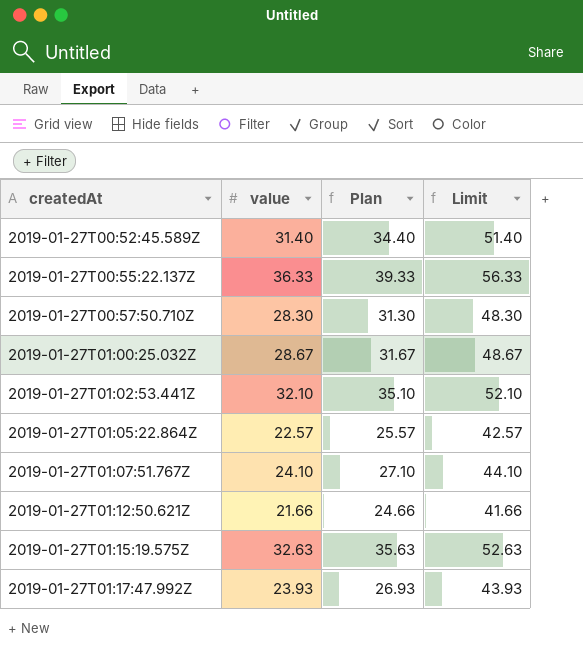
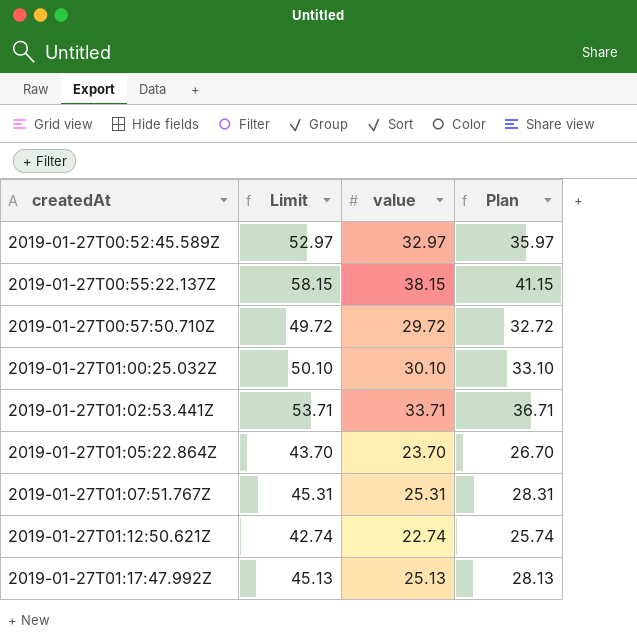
column Limit | position: 4 -> 2
row 2019-01-27T01:15:19.575Z: 32.63 | 35.63 | 52.63 -> none
2019-01-27T00:52:45.589Z | Limit: 51.40 -> 52.97
2019-01-27T00:52:45.589Z | value: 31.40 -> 32.97
2019-01-27T00:52:45.589Z | Plan: 34.40 -> 35.97
2019-01-27T00:55:22.137Z | Limit: 56.33 -> 58.15
2019-01-27T00:55:22.137Z | value: 36.33 -> 38.15
2019-01-27T00:55:22.137Z | Plan: 39.33 -> 41.15
2019-01-27T00:57:50.710Z | Limit: 48.30 -> 49.72
2019-01-27T00:57:50.710Z | value: 28.30 -> 29.72
2019-01-27T00:57:50.710Z | Plan: 31.30 -> 32.72
2019-01-27T01:00:25.032Z | Limit: 48.67 -> 50.10
2019-01-27T01:00:25.032Z | value: 28.67 -> 30.10
2019-01-27T01:00:25.032Z | Plan: 31.67 -> 33.10
2019-01-27T01:02:53.441Z | Limit: 52.10 -> 53.71
2019-01-27T01:02:53.441Z | value: 32.10 -> 33.71
2019-01-27T01:02:53.441Z | Plan: 35.10 -> 36.71
2019-01-27T01:05:22.864Z | Limit: 42.57 -> 43.70
2019-01-27T01:05:22.864Z | value: 22.57 -> 23.70
2019-01-27T01:05:22.864Z | Plan: 25.57 -> 26.70
2019-01-27T01:07:51.767Z | Limit: 44.10 -> 45.31
2019-01-27T01:07:51.767Z | value: 24.10 -> 25.31
2019-01-27T01:07:51.767Z | Plan: 27.10 -> 28.31
2019-01-27T01:12:50.621Z | Limit: 41.66 -> 42.74
2019-01-27T01:12:50.621Z | value: 21.66 -> 22.74
2019-01-27T01:12:50.621Z | Plan: 24.66 -> 25.74
2019-01-27T01:17:47.992Z | Limit: 43.93 -> 45.13
2019-01-27T01:17:47.992Z | value: 23.93 -> 25.13
2019-01-27T01:17:47.992Z | Plan: 26.93 -> 28.13

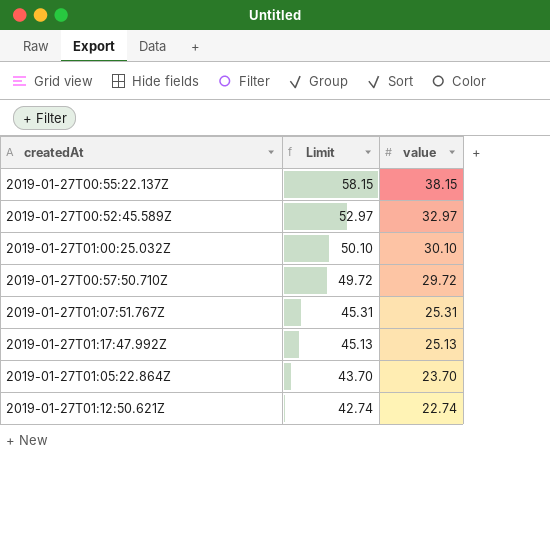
row order: createdAt ascending -> Limit descending
column Plan | formula: [value] + 3 -> none
row 2019-01-27T01:02:53.441Z: 53.71 | 33.71 | 36.71 -> none

